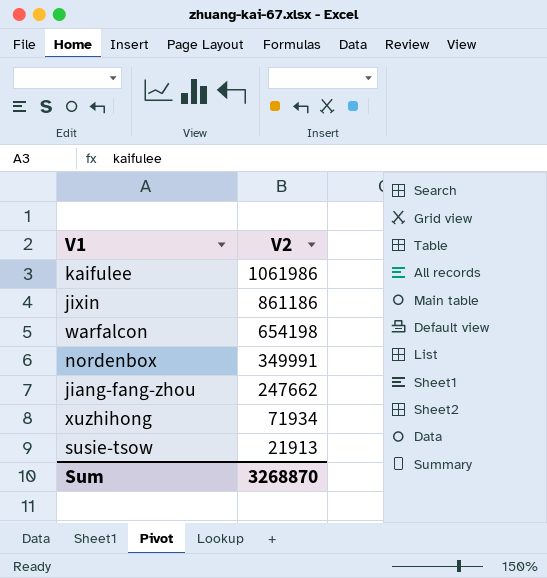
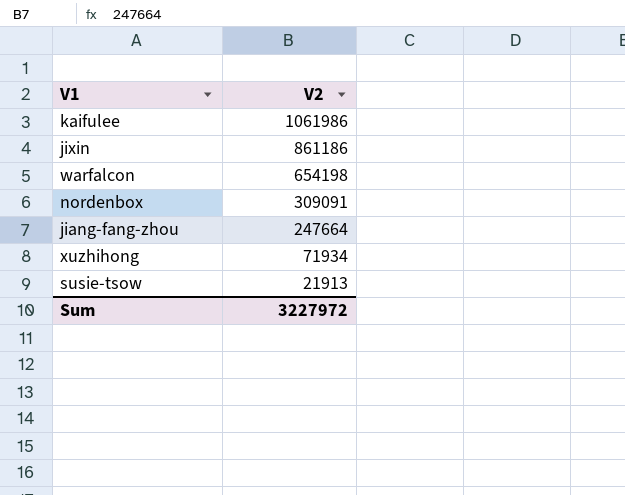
nordenbox | V2: 349991 -> 309091
jiang-fang-zhou | V2: 247662 -> 247664
Sum | V2: 3268870 -> 3227972

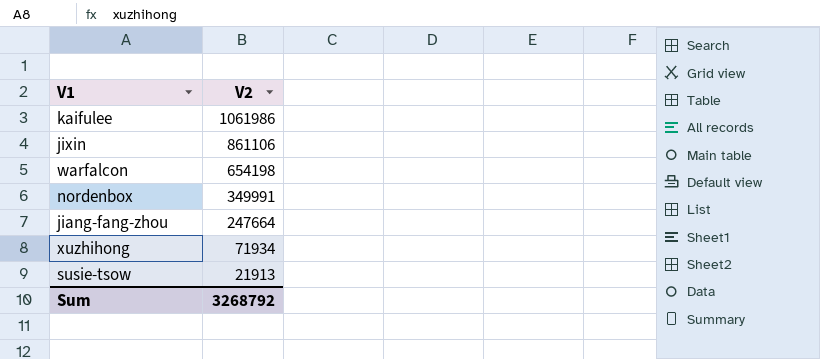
jixin | V2: 861186 -> 861106
nordenbox | V2: 309091 -> 349991
Sum | V2: 3227972 -> 3268792

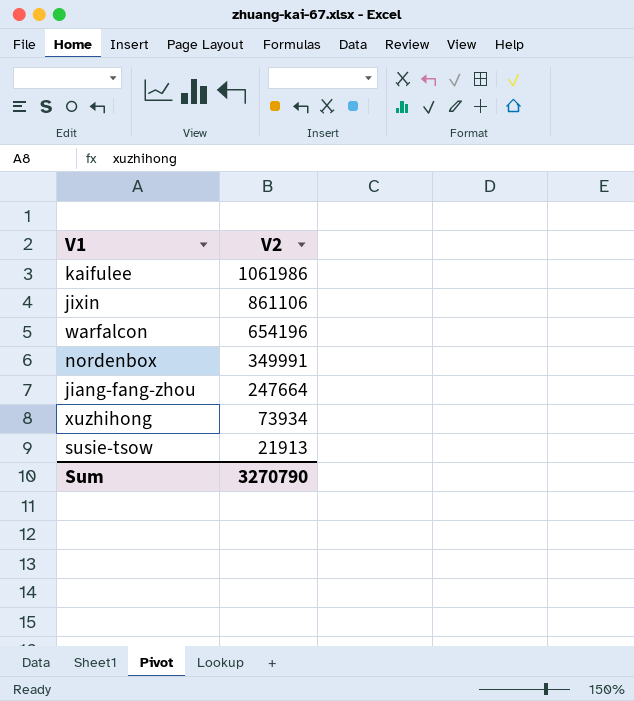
warfalcon | V2: 654198 -> 654196
xuzhihong | V2: 71934 -> 73934
Sum | V2: 3268792 -> 3270790

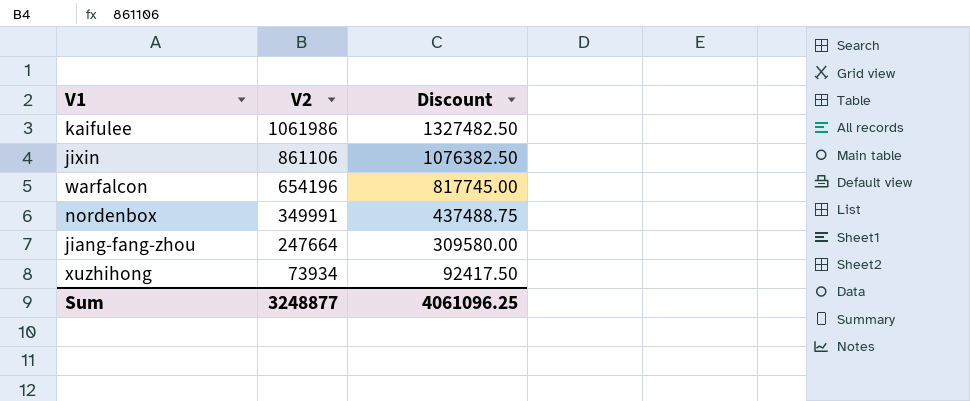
column Discount | formula: none -> [V2] * 1.25
row susie-tsow: 21913 -> none
Sum | V2: 3270790 -> 3248877

